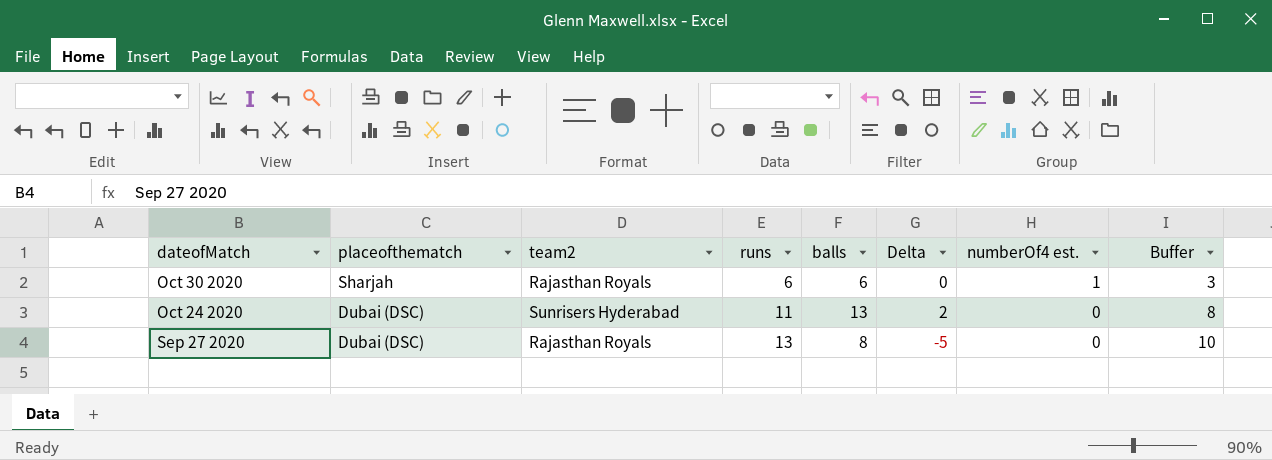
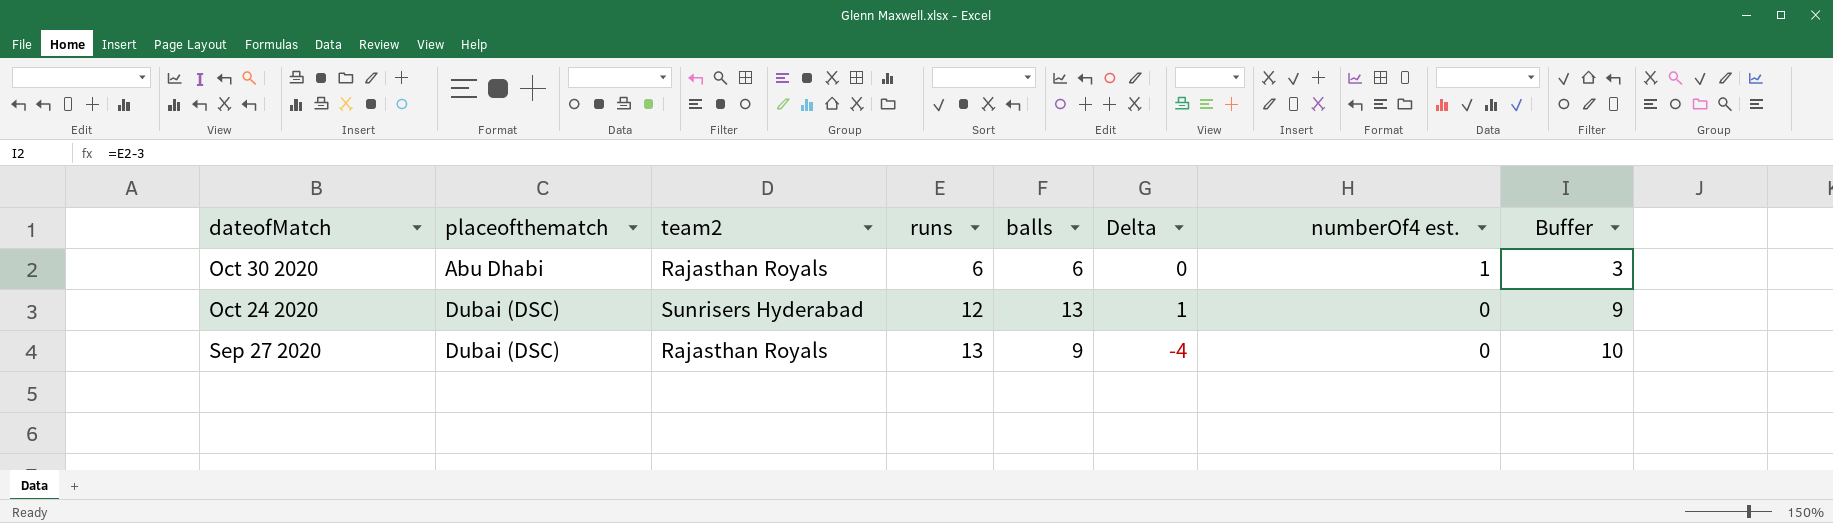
Oct 30 2020 | placeofthematch: Sharjah -> Abu Dhabi
Oct 24 2020 | runs: 11 -> 12
Oct 24 2020 | Delta: 2 -> 1
Oct 24 2020 | Buffer: 8 -> 9
Sep 27 2020 | balls: 8 -> 9
Sep 27 2020 | Delta: -5 -> -4

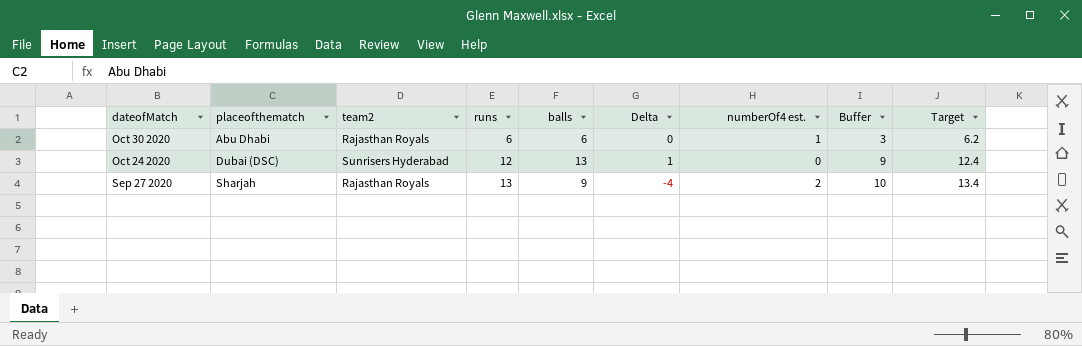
column Target | formula: none -> [runs] * 1.03
Sep 27 2020 | placeofthematch: Dubai (DSC) -> Sharjah
Sep 27 2020 | numberOf4 est.: 0 -> 2

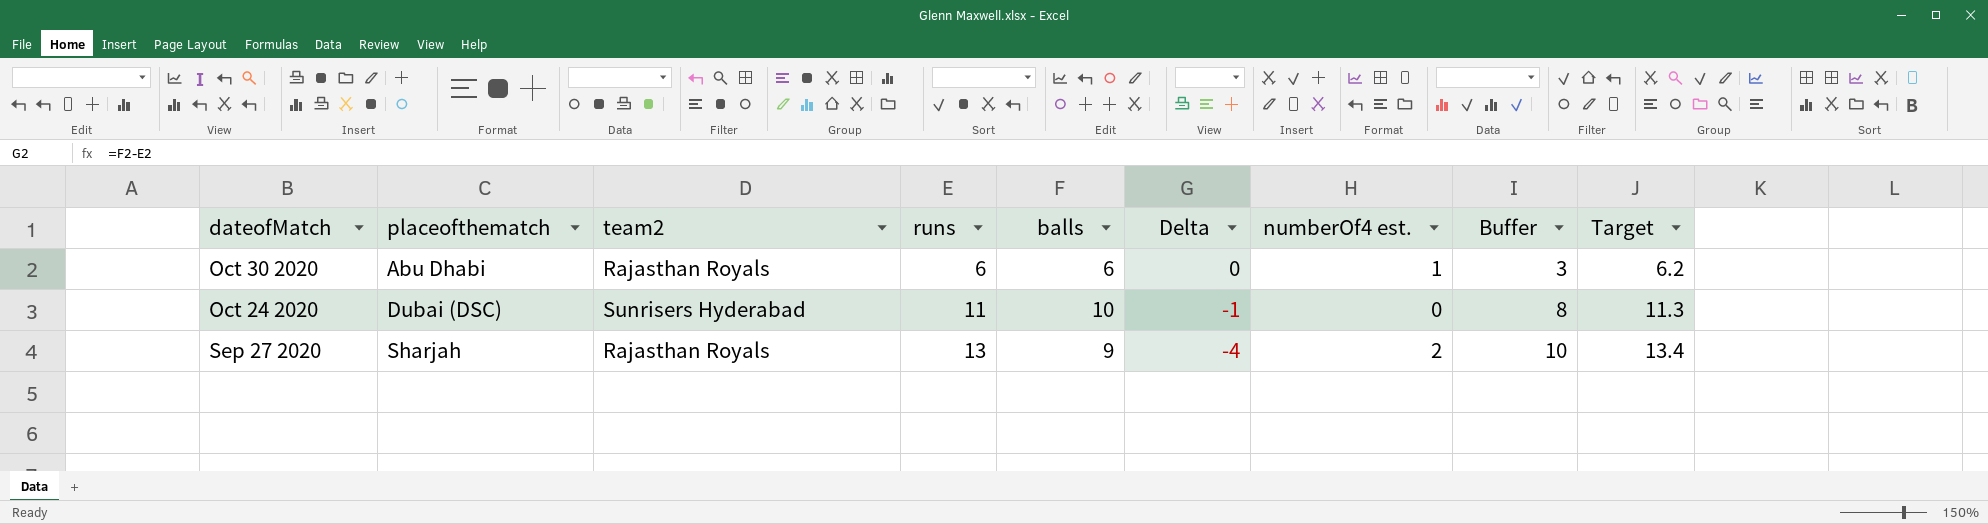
Oct 24 2020 | runs: 12 -> 11
Oct 24 2020 | balls: 13 -> 10
Oct 24 2020 | Delta: 1 -> -1
Oct 24 2020 | Buffer: 9 -> 8
Oct 24 2020 | Target: 12.4 -> 11.3

